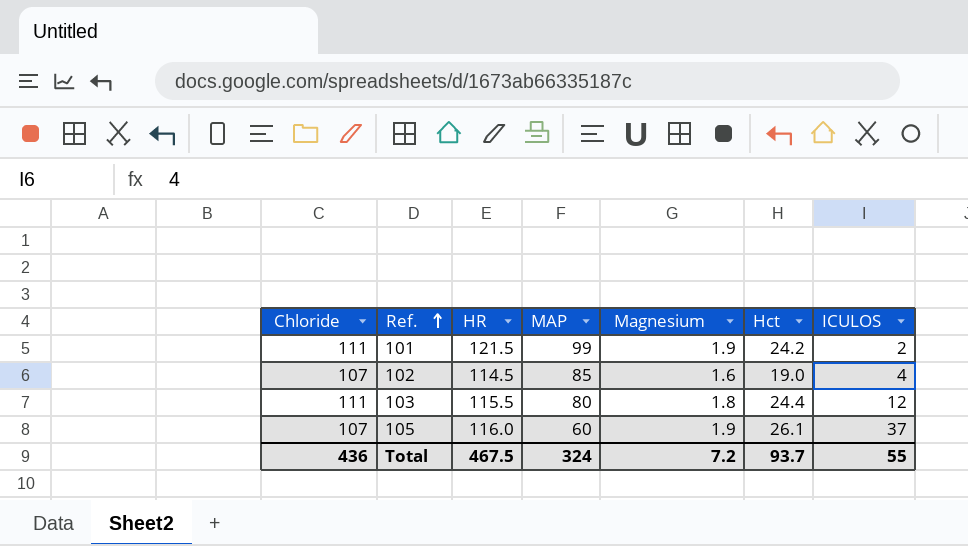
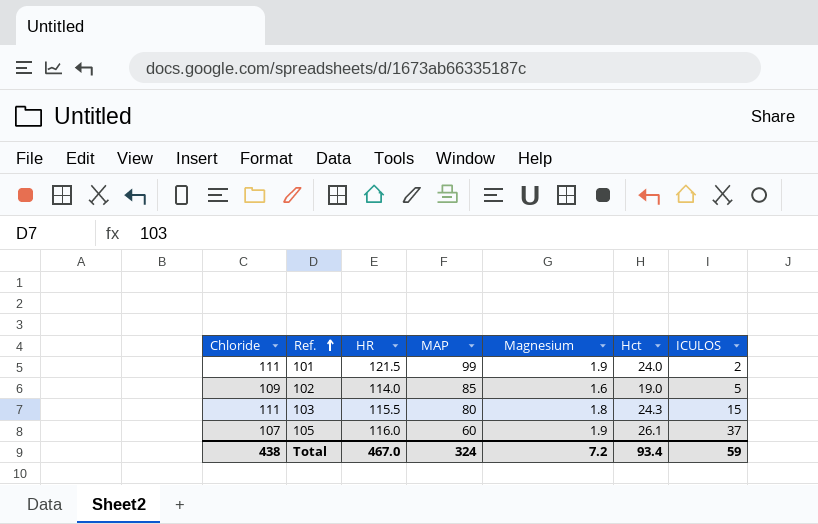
101 | Hct: 24.2 -> 24.0
102 | Chloride: 107 -> 109
102 | HR: 114.5 -> 114.0
102 | ICULOS: 4 -> 5
103 | Hct: 24.4 -> 24.3
103 | ICULOS: 12 -> 15
Total | Chloride: 436 -> 438
Total | HR: 467.5 -> 467.0
Total | Hct: 93.7 -> 93.4
Total | ICULOS: 55 -> 59

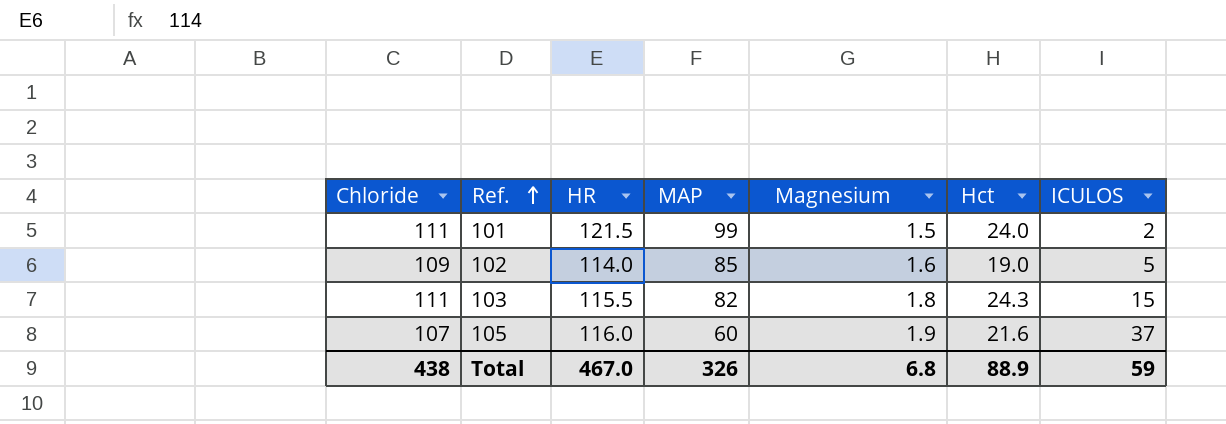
101 | Magnesium: 1.9 -> 1.5
103 | MAP: 80 -> 82
105 | Hct: 26.1 -> 21.6
Total | MAP: 324 -> 326
Total | Magnesium: 7.2 -> 6.8
Total | Hct: 93.4 -> 88.9

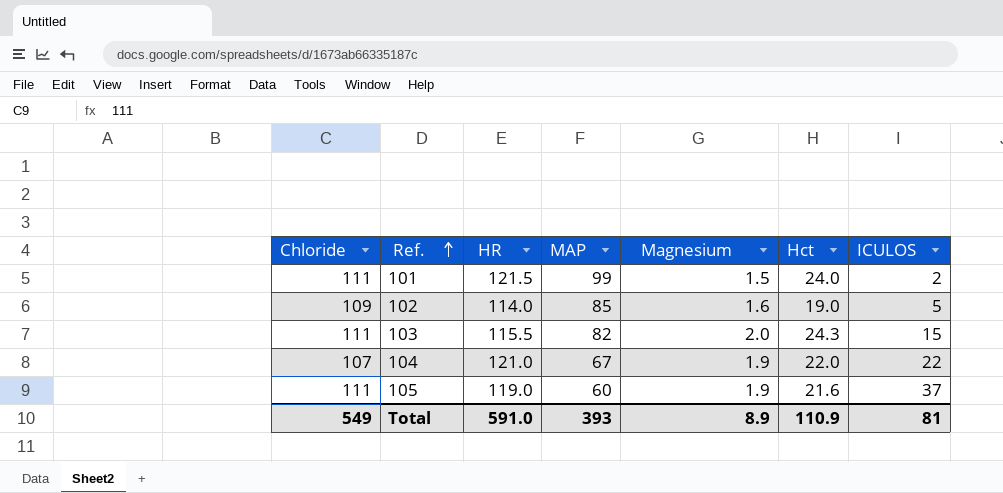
103 | Magnesium: 1.8 -> 2.0
row 104: none -> 107 | 121.0 | 67 | 1.9 | 22.0 | 22
105 | Chloride: 107 -> 111
105 | HR: 116.0 -> 119.0
Total | Chloride: 438 -> 549
Total | HR: 467.0 -> 591.0
Total | MAP: 326 -> 393
Total | Magnesium: 6.8 -> 8.9
Total | Hct: 88.9 -> 110.9
Total | ICULOS: 59 -> 81

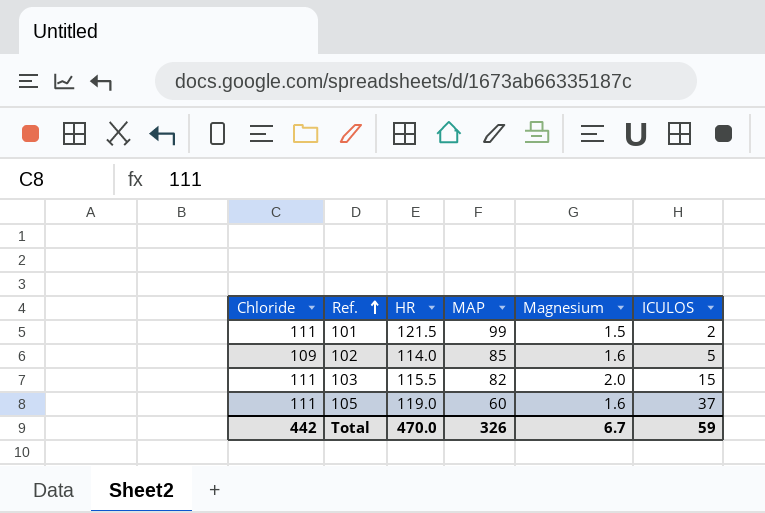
column Hct | position: 6 -> none
row 104: 107 | 121.0 | 67 | 1.9 | 22.0 | 22 -> none
105 | Magnesium: 1.9 -> 1.6
Total | Chloride: 549 -> 442
Total | HR: 591.0 -> 470.0
Total | MAP: 393 -> 326
Total | Magnesium: 8.9 -> 6.7
Total | ICULOS: 81 -> 59

